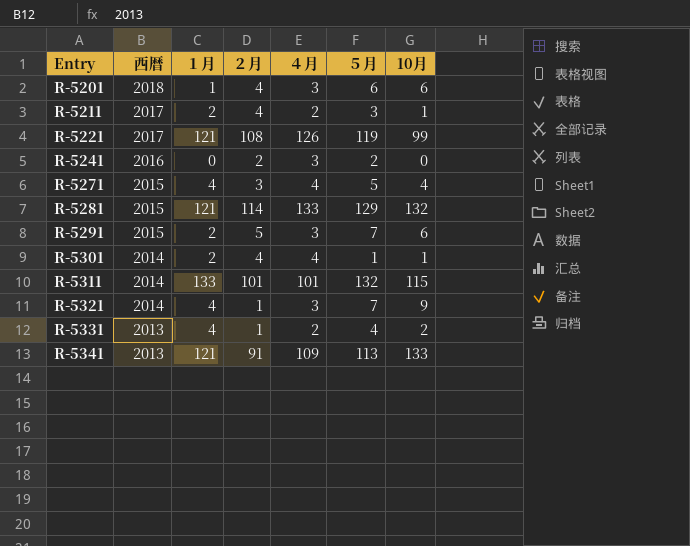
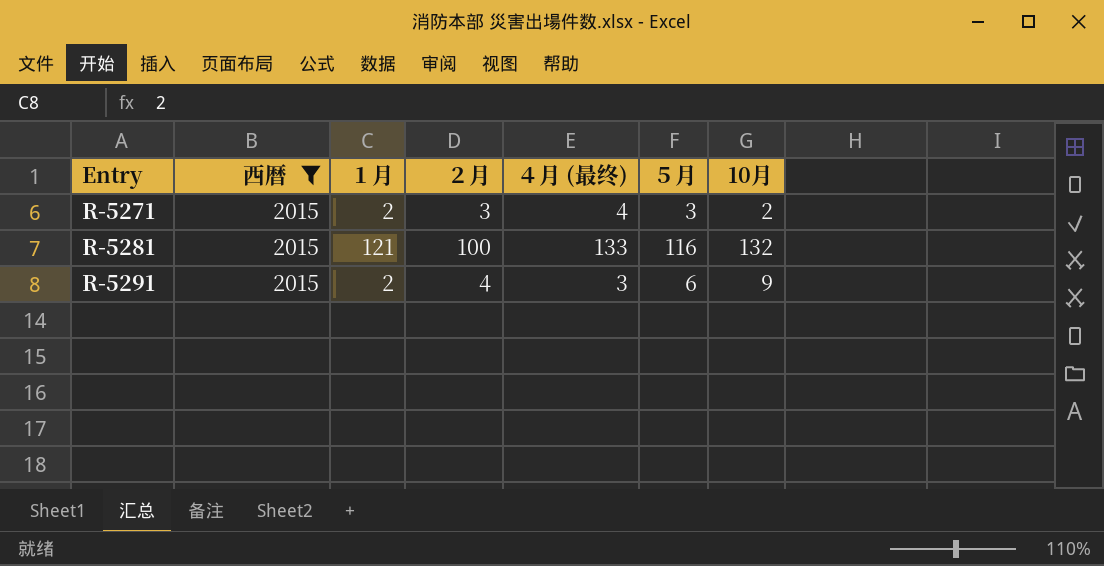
filter: none -> 西暦 = 2015
column name: ４月 -> ４月 (最终)
R-5271 | １月: 4 -> 2
R-5271 | ５月: 5 -> 3
R-5271 | 10月: 4 -> 2
R-5281 | ２月: 114 -> 100
R-5281 | ５月: 129 -> 116
R-5291 | ２月: 5 -> 4
R-5291 | ５月: 7 -> 6
R-5291 | 10月: 6 -> 9

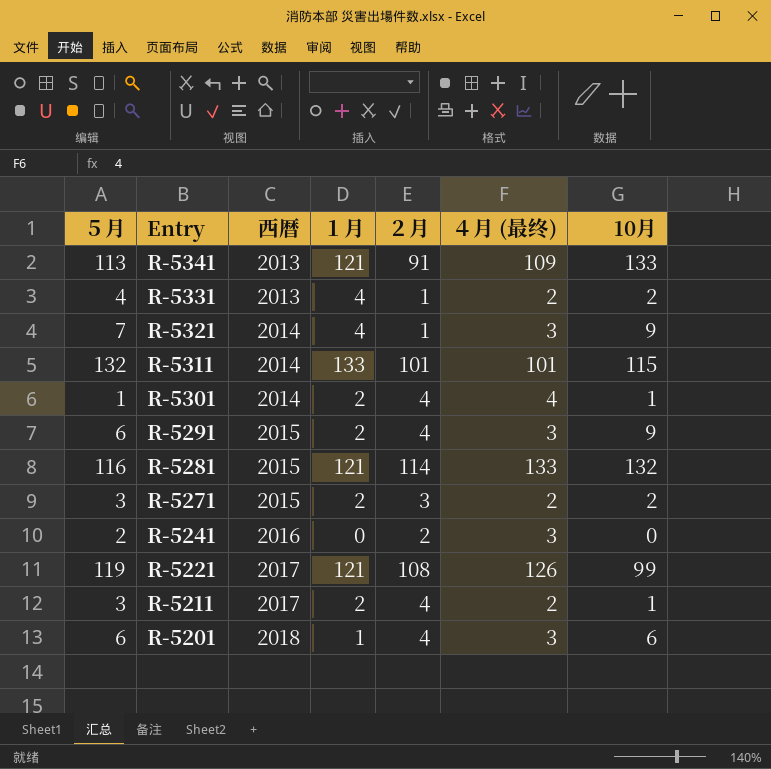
filter: 西暦 = 2015 -> none
row order: Entry ascending -> Entry descending
column ５月 | position: 6 -> 1
R-5281 | ２月: 100 -> 114
R-5271 | ４月 (最终): 4 -> 2

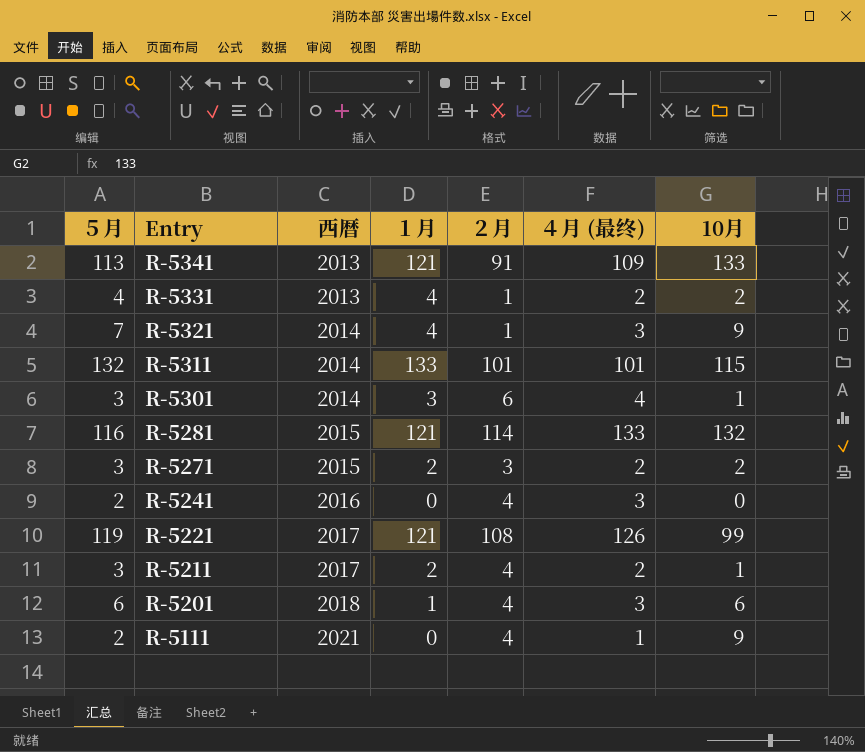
row R-5291: 6 | 2015 | 2 | 4 | 3 | 9 -> none
R-5301 | ５月: 1 -> 3
R-5301 | １月: 2 -> 3
R-5301 | ２月: 4 -> 6
R-5241 | ２月: 2 -> 4
row R-5111: none -> 2 | 2021 | 0 | 4 | 1 | 9

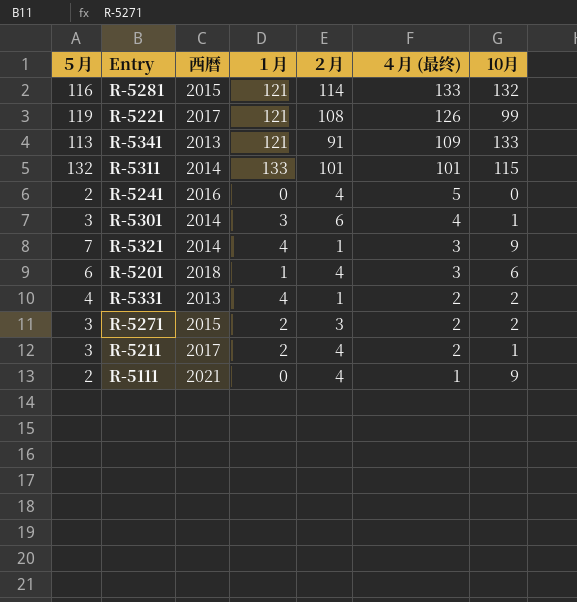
row order: Entry descending -> ４月 (最终) descending
R-5241 | ４月 (最终): 3 -> 5

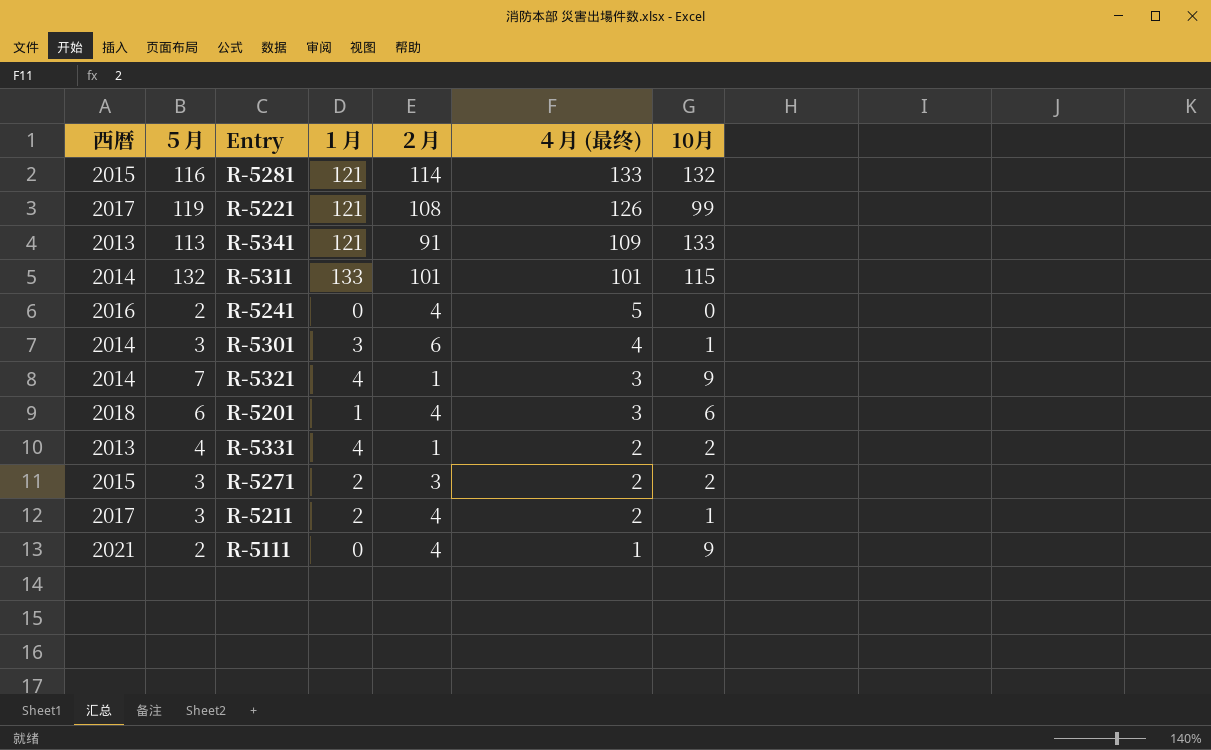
column 西暦 | position: 3 -> 1

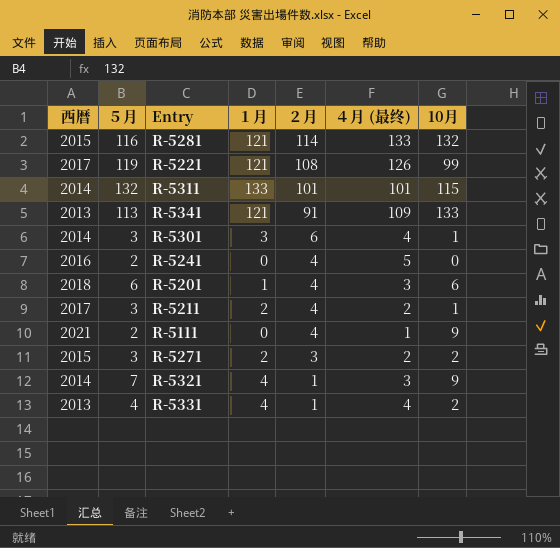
row order: ４月 (最终) descending -> ２月 descending
R-5331 | ４月 (最终): 2 -> 4

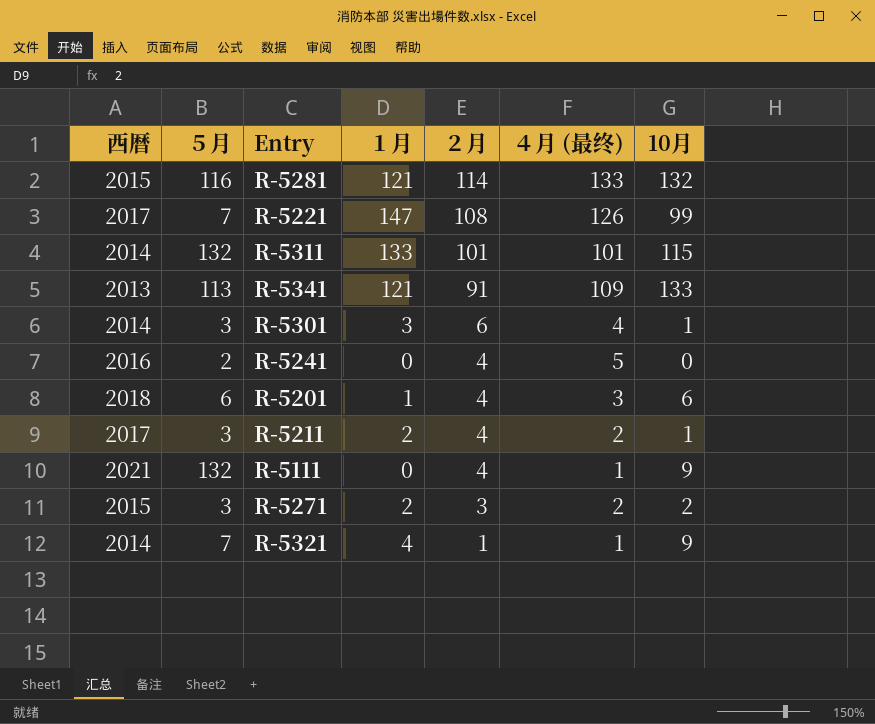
row R-5331: 2013 | 4 | 4 | 1 | 4 | 2 -> none
R-5221 | ５月: 119 -> 7
R-5221 | １月: 121 -> 147
R-5111 | ５月: 2 -> 132
R-5321 | ４月 (最终): 3 -> 1

